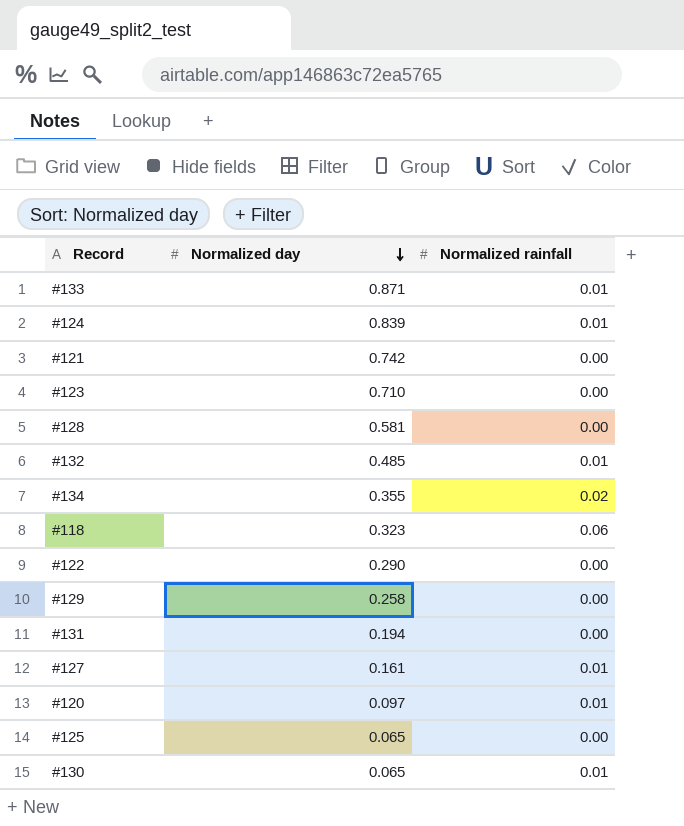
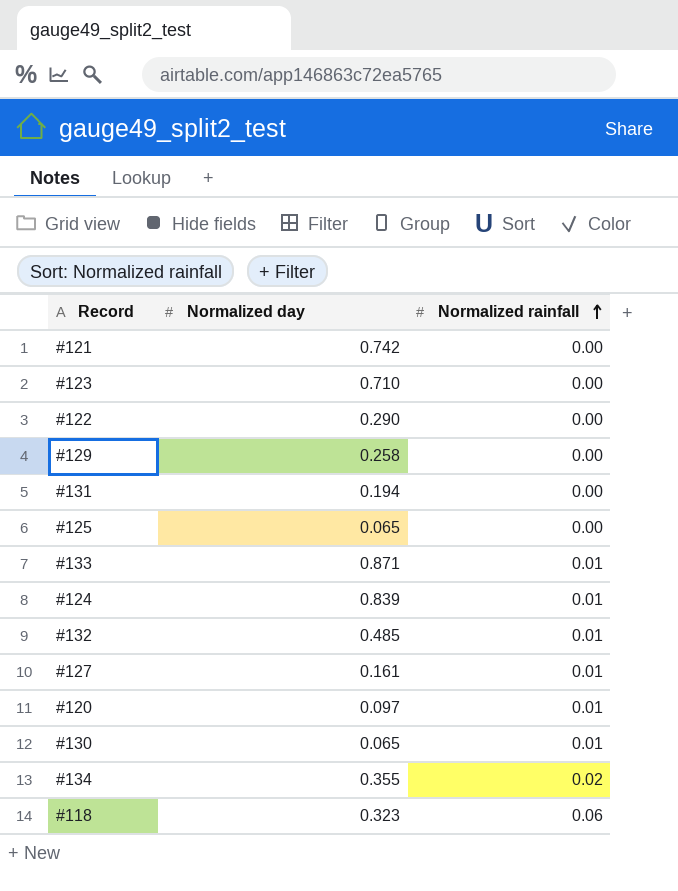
row order: Normalized day descending -> Normalized rainfall ascending
row #128: 0.581 | 0.00 -> none

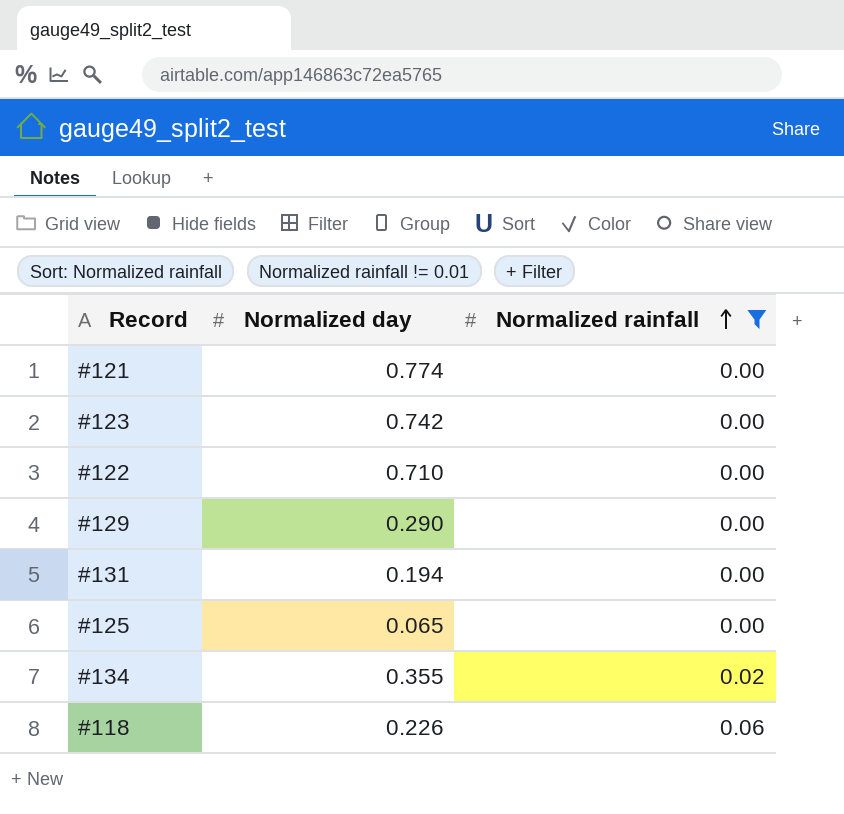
filter: none -> Normalized rainfall != 0.01
#121 | Normalized day: 0.742 -> 0.774
#123 | Normalized day: 0.710 -> 0.742
#122 | Normalized day: 0.290 -> 0.710
#129 | Normalized day: 0.258 -> 0.290
#118 | Normalized day: 0.323 -> 0.226

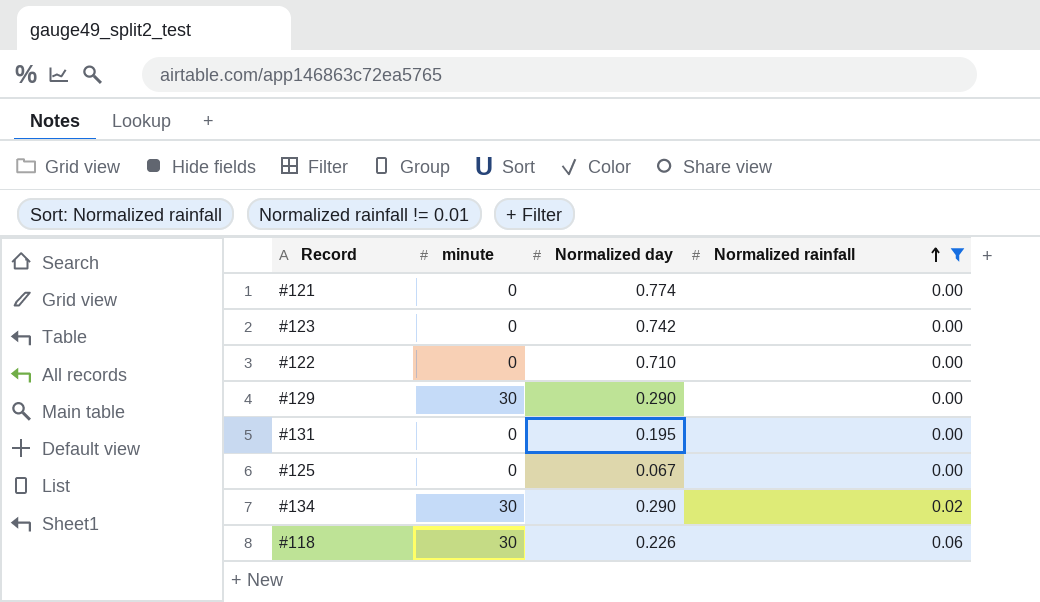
column minute | position: none -> 2
#131 | Normalized day: 0.194 -> 0.195
#125 | Normalized day: 0.065 -> 0.067
#134 | Normalized day: 0.355 -> 0.290

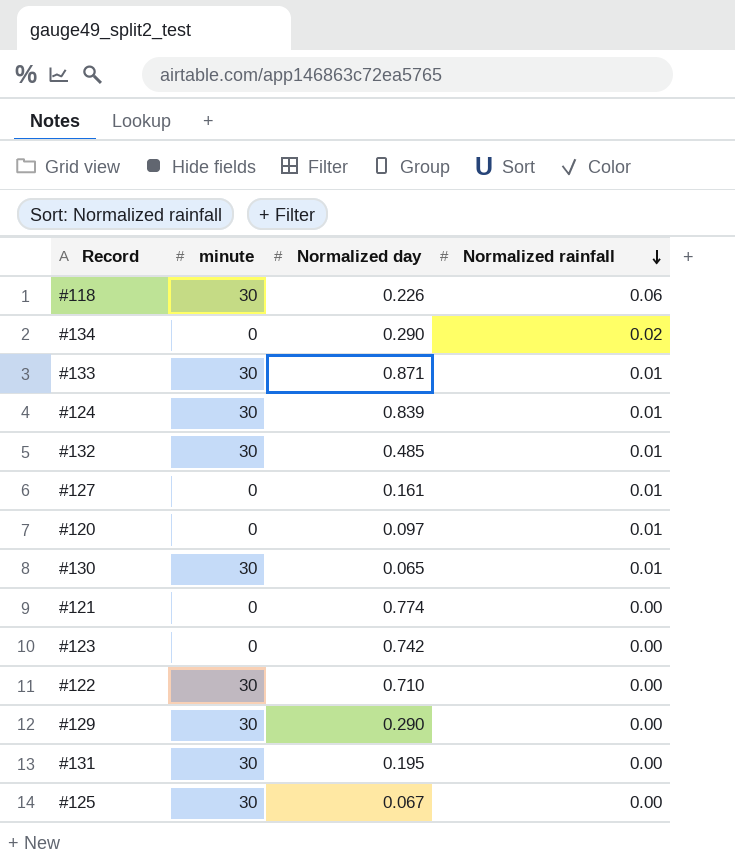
filter: Normalized rainfall != 0.01 -> none
row order: Normalized rainfall ascending -> Normalized rainfall descending
#134 | minute: 30 -> 0
#122 | minute: 0 -> 30
#131 | minute: 0 -> 30
#125 | minute: 0 -> 30

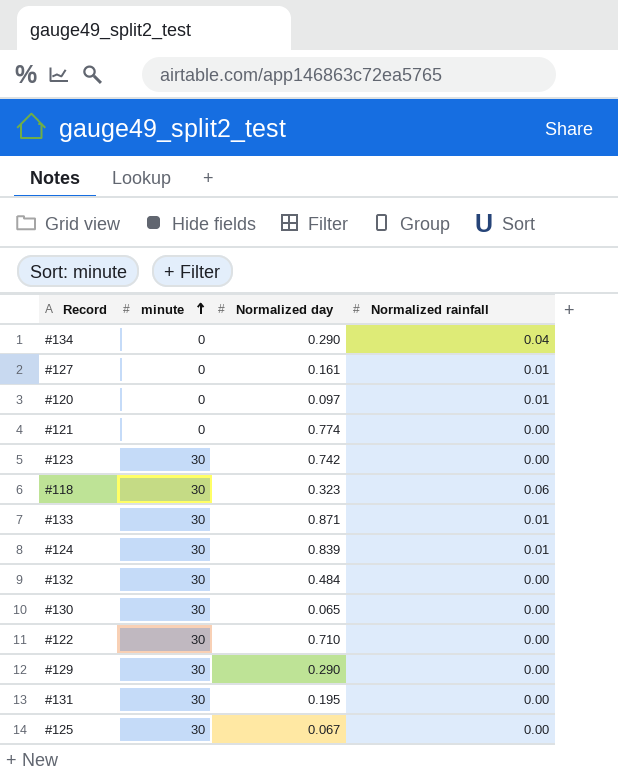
row order: Normalized rainfall descending -> minute ascending
#134 | Normalized rainfall: 0.02 -> 0.04
#123 | minute: 0 -> 30
#118 | Normalized day: 0.226 -> 0.323
#132 | Normalized day: 0.485 -> 0.484
#132 | Normalized rainfall: 0.01 -> 0.00
#130 | Normalized rainfall: 0.01 -> 0.00

